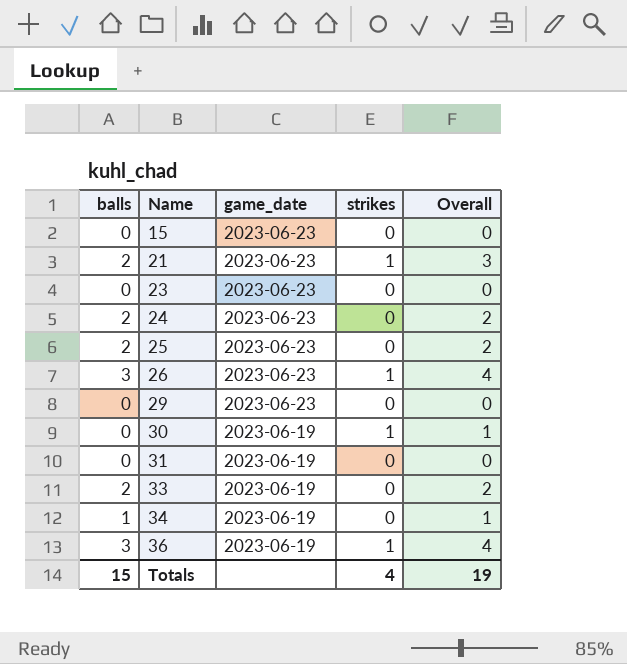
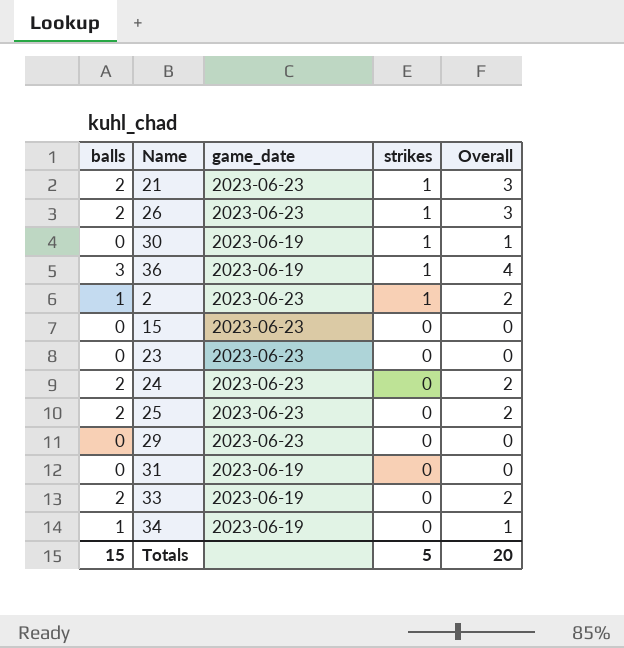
row order: Name ascending -> strikes descending
26 | balls: 3 -> 2
26 | Overall: 4 -> 3
row 2: none -> 1 | 2023-06-23 | 1 | 2
Totals | strikes: 4 -> 5
Totals | Overall: 19 -> 20

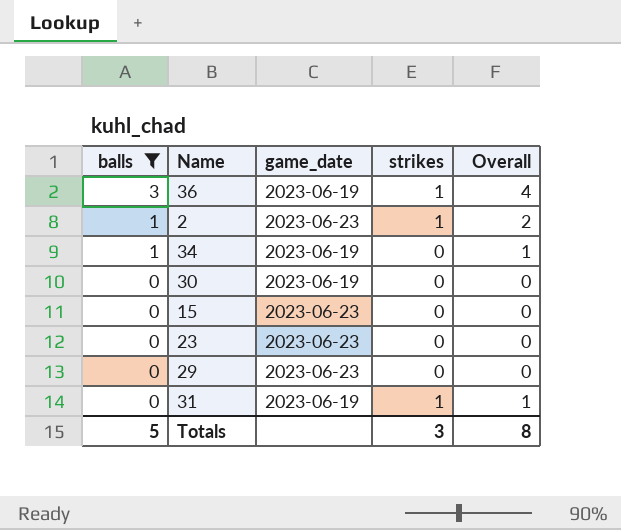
filter: none -> balls != 2
row order: strikes descending -> balls descending
30 | strikes: 1 -> 0
30 | Overall: 1 -> 0
31 | strikes: 0 -> 1
31 | Overall: 0 -> 1
Totals | balls: 15 -> 5
Totals | strikes: 5 -> 3
Totals | Overall: 20 -> 8

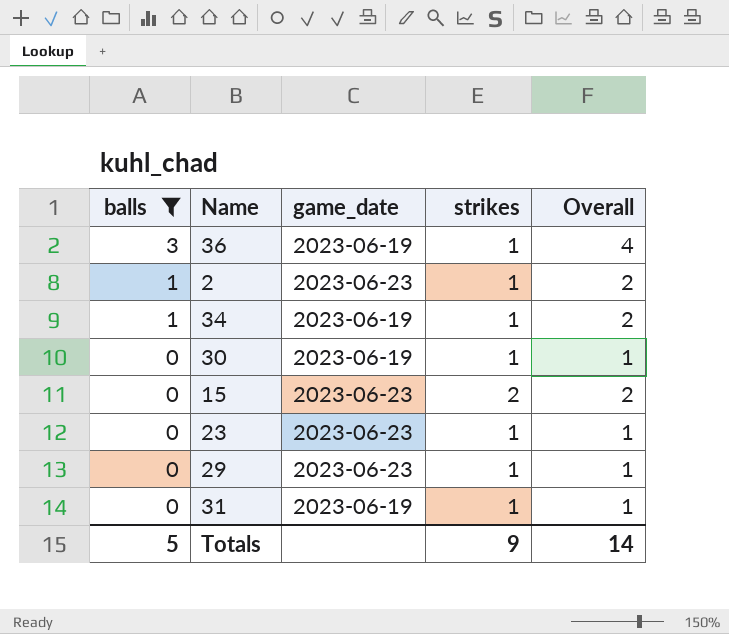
34 | strikes: 0 -> 1
34 | Overall: 1 -> 2
30 | strikes: 0 -> 1
30 | Overall: 0 -> 1
15 | strikes: 0 -> 2
15 | Overall: 0 -> 2
23 | strikes: 0 -> 1
23 | Overall: 0 -> 1
29 | strikes: 0 -> 1
29 | Overall: 0 -> 1
Totals | strikes: 3 -> 9
Totals | Overall: 8 -> 14

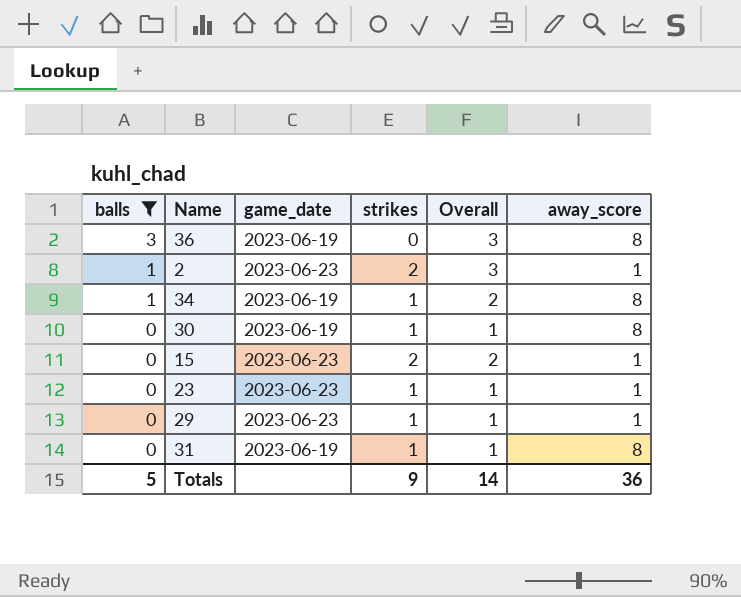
column away_score | position: none -> 6
36 | strikes: 1 -> 0
36 | Overall: 4 -> 3
2 | strikes: 1 -> 2
2 | Overall: 2 -> 3

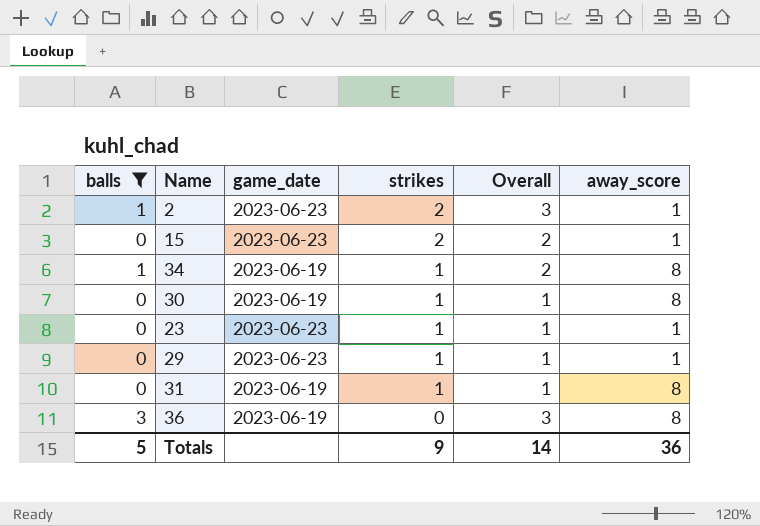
row order: balls descending -> strikes descending

